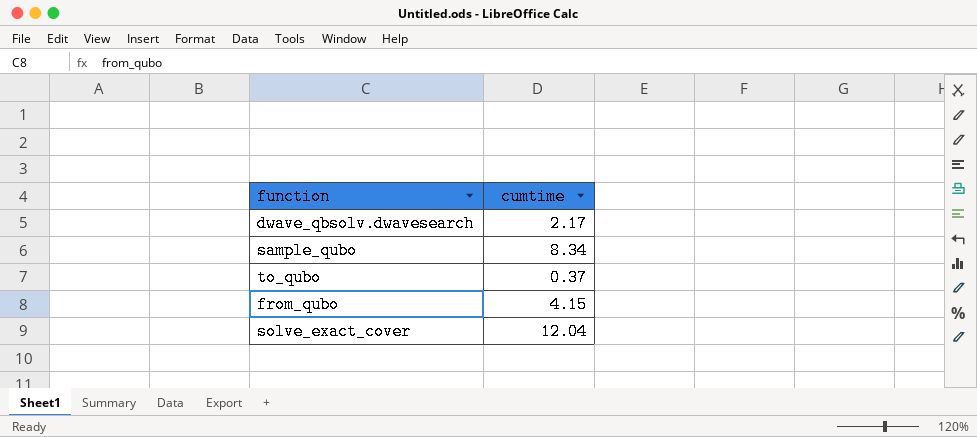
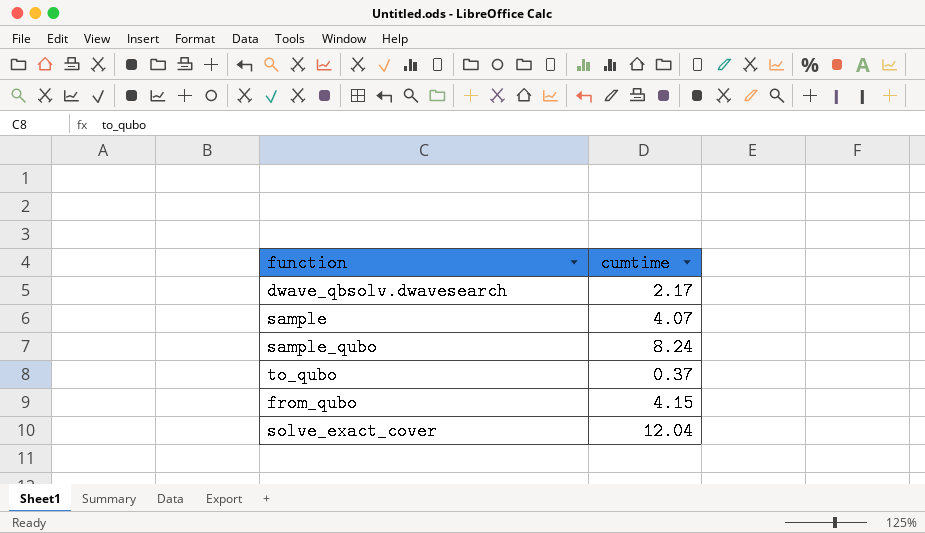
row sample: none -> 4.07
sample_qubo | cumtime: 8.34 -> 8.24

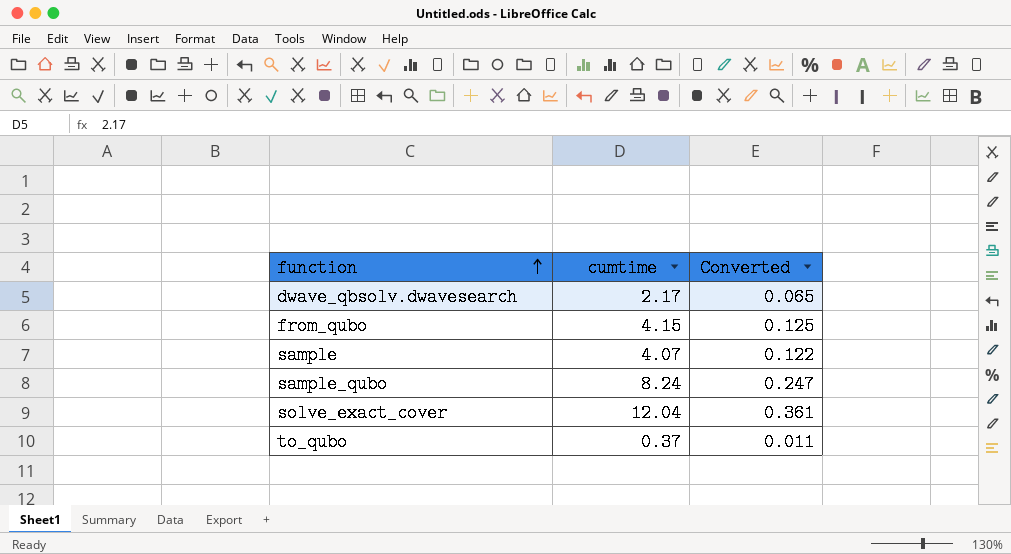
row order: none -> function ascending
column Converted | formula: none -> [cumtime] * 0.03

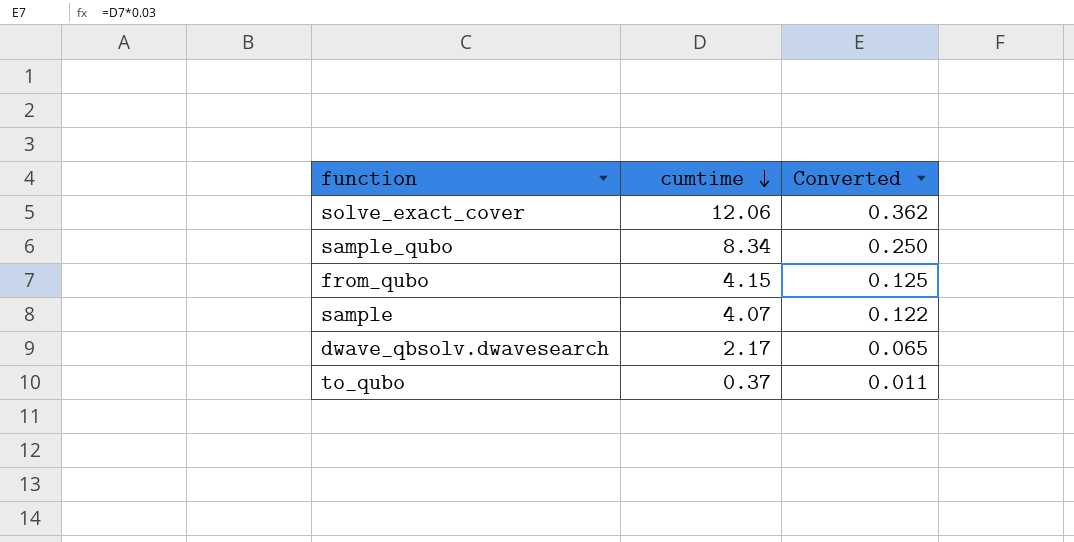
row order: function ascending -> cumtime descending
solve_exact_cover | cumtime: 12.04 -> 12.06
solve_exact_cover | Converted: 0.361 -> 0.362
sample_qubo | cumtime: 8.24 -> 8.34
sample_qubo | Converted: 0.247 -> 0.250

